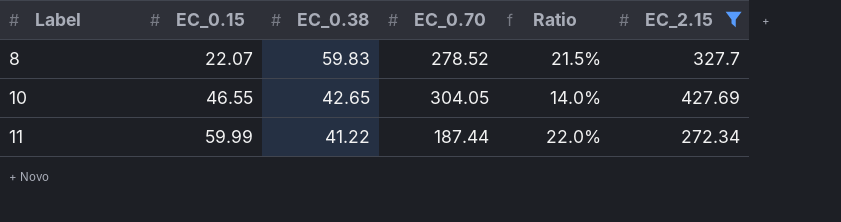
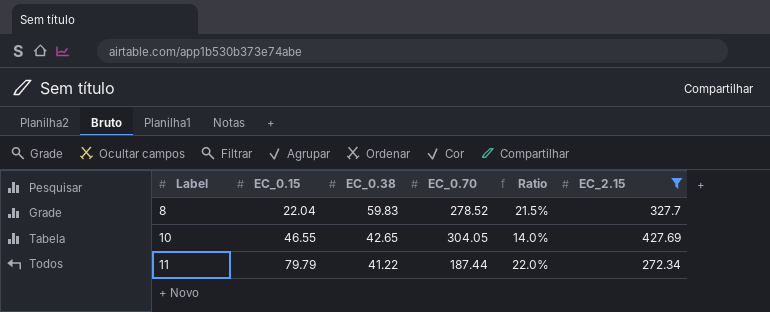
8 | EC_0.15: 22.07 -> 22.04
11 | EC_0.15: 59.99 -> 79.79

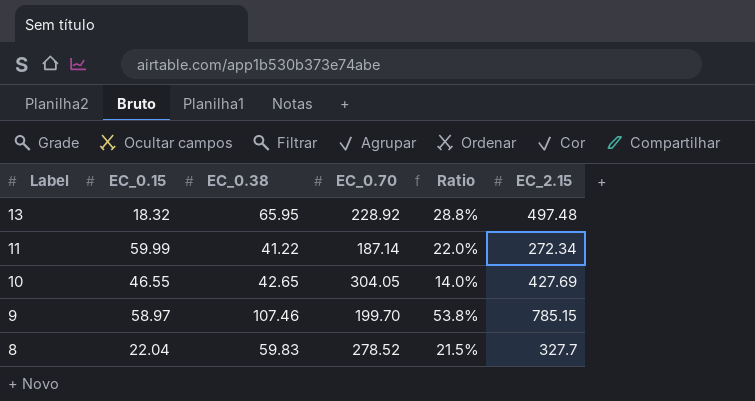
filter: EC_2.15 <= 427.69 -> none
row order: Label ascending -> Label descending
11 | EC_0.15: 79.79 -> 59.99
11 | EC_0.70: 187.44 -> 187.14

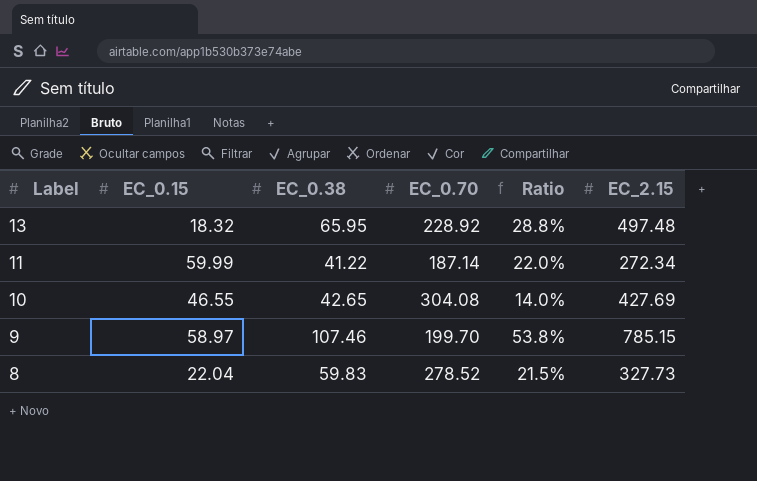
10 | EC_0.70: 304.05 -> 304.08
8 | EC_2.15: 327.7 -> 327.73

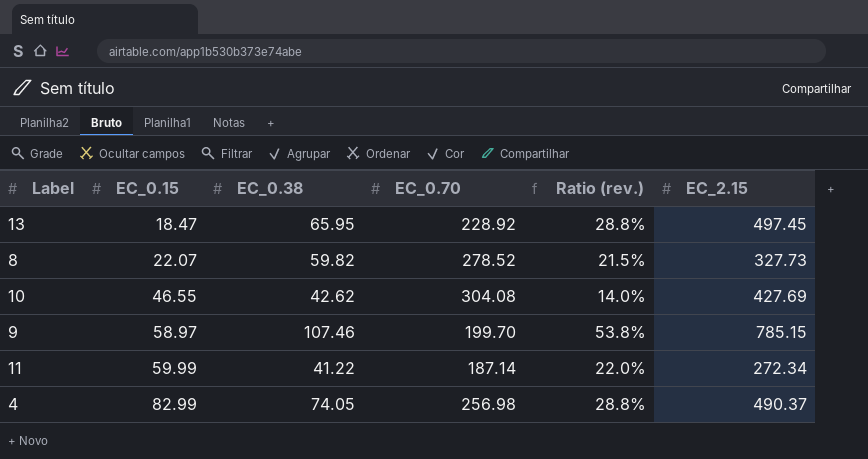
row order: Label descending -> EC_0.15 ascending
column name: Ratio -> Ratio (rev.)
13 | EC_0.15: 18.32 -> 18.47
13 | EC_2.15: 497.48 -> 497.45
8 | EC_0.15: 22.04 -> 22.07
8 | EC_0.38: 59.83 -> 59.82
10 | EC_0.38: 42.65 -> 42.62
row 4: none -> 82.99 | 74.05 | 256.98 | 28.8% | 490.37

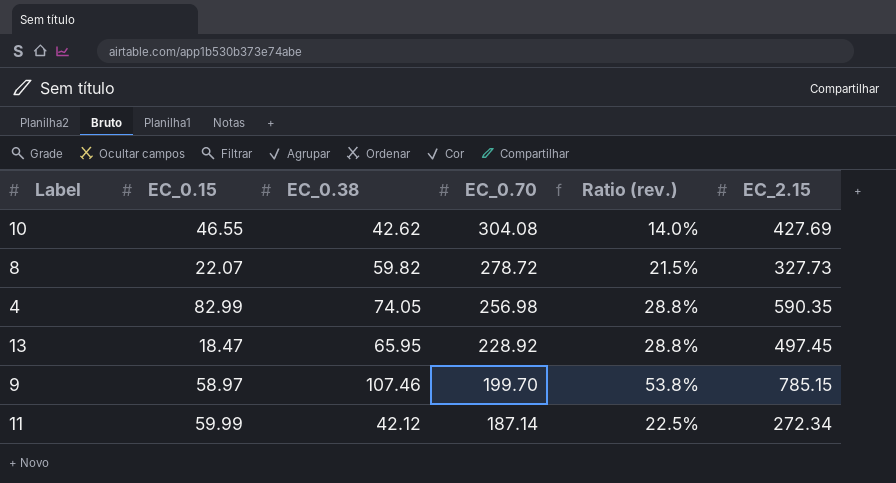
row order: EC_0.15 ascending -> EC_0.70 descending
8 | EC_0.70: 278.52 -> 278.72
4 | EC_2.15: 490.37 -> 590.35
11 | EC_0.38: 41.22 -> 42.12
11 | Ratio (rev.): 22.0% -> 22.5%

